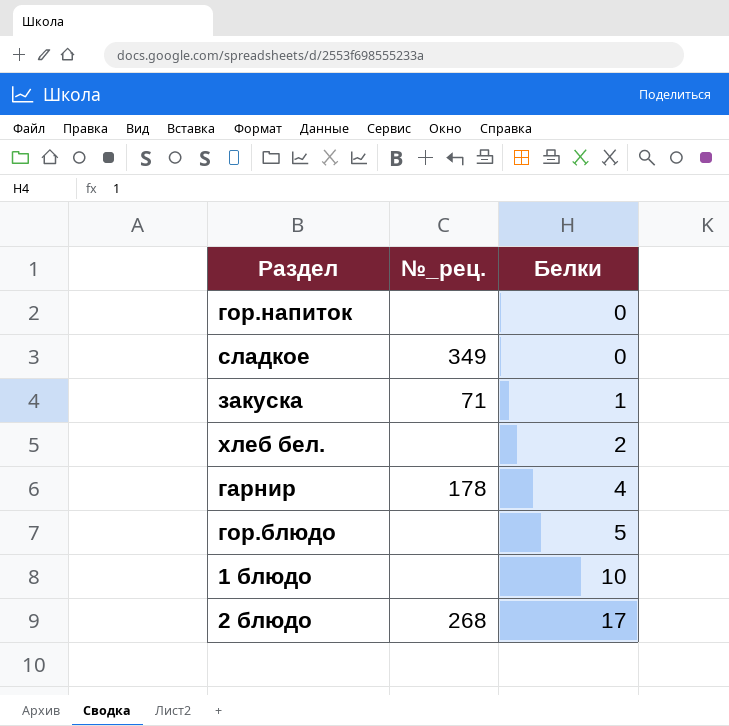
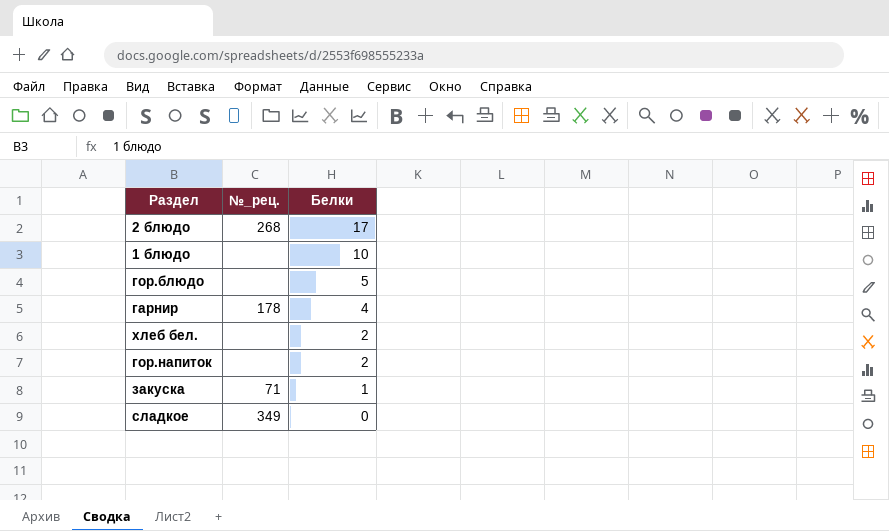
row order: Белки ascending -> Белки descending
гор.напиток | Белки: 0 -> 2

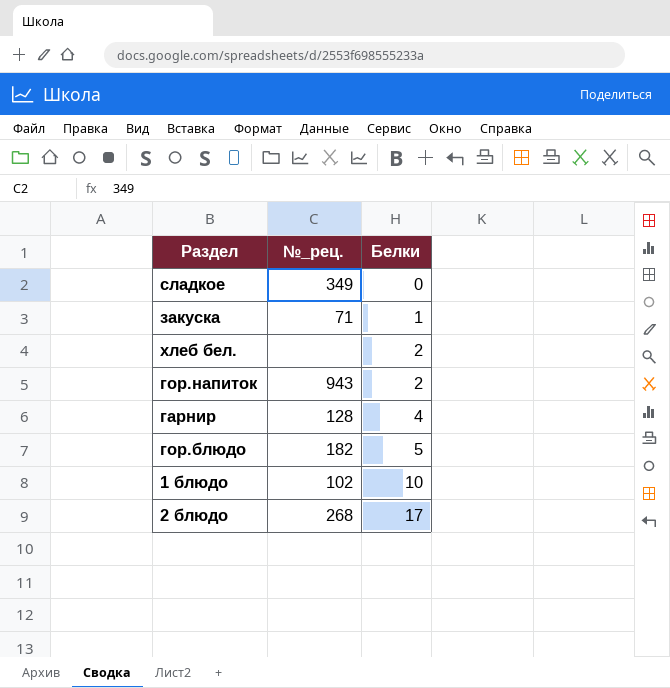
row order: Белки descending -> Белки ascending
гор.напиток | №_рец.: none -> 943
гарнир | №_рец.: 178 -> 128
гор.блюдо | №_рец.: none -> 182
1 блюдо | №_рец.: none -> 102

